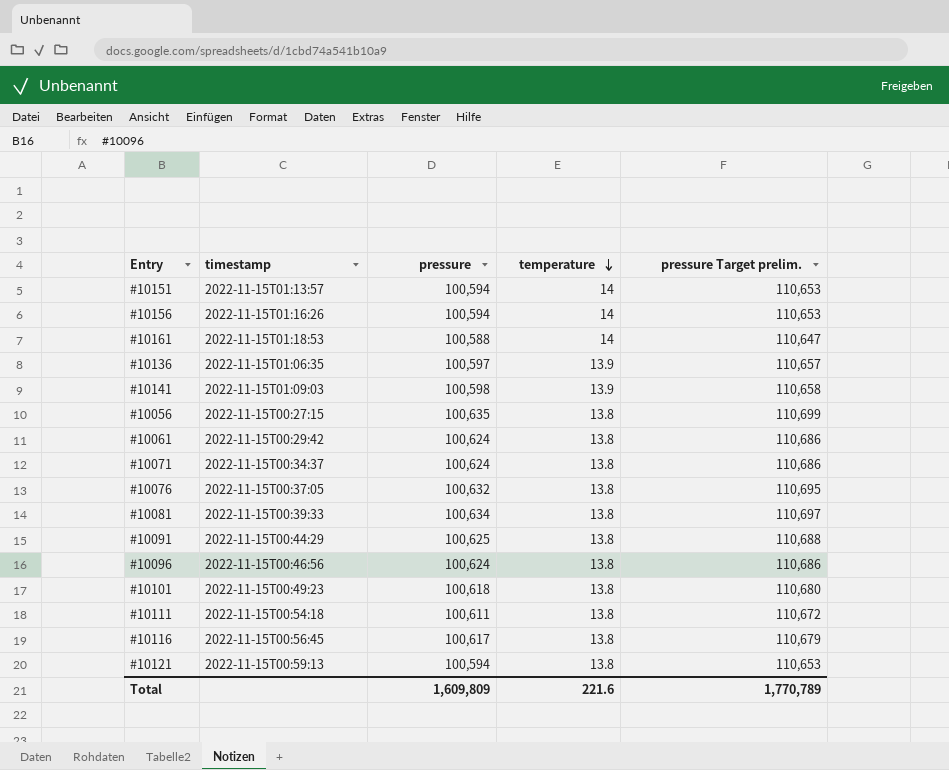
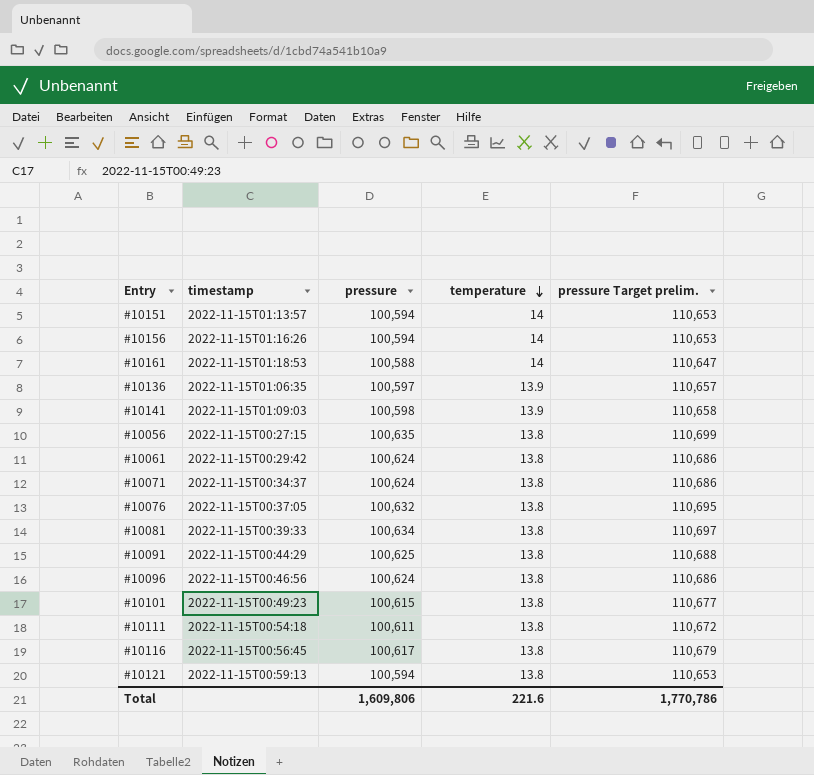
#10101 | pressure: 100,618 -> 100,615
#10101 | pressure Target prelim.: 110,680 -> 110,677
Total | pressure: 1,609,809 -> 1,609,806
Total | pressure Target prelim.: 1,770,789 -> 1,770,786

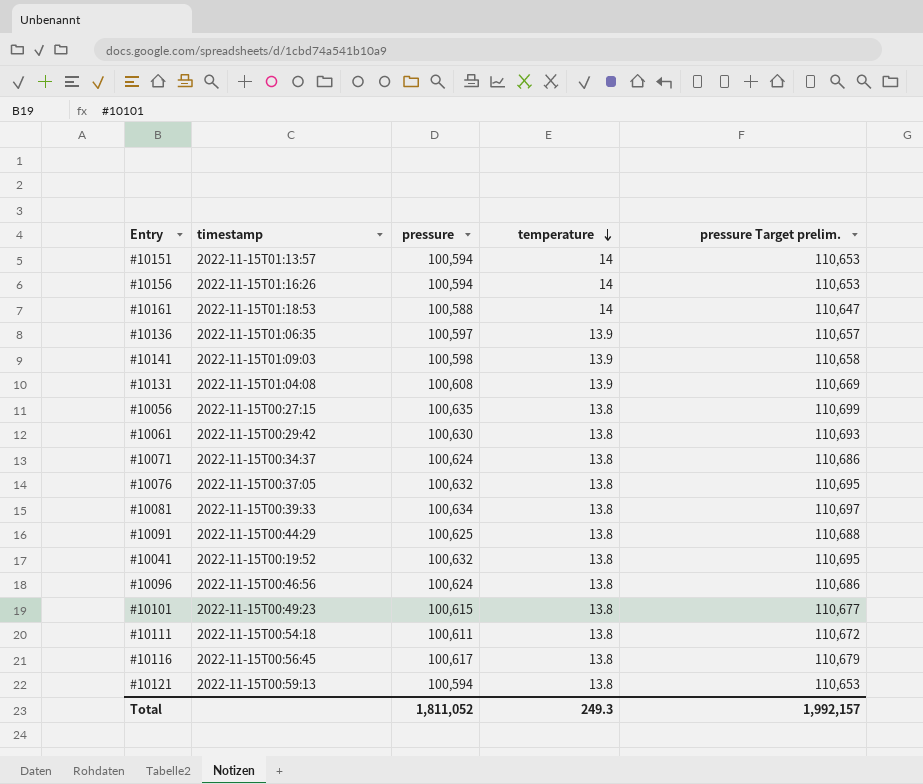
row #10131: none -> 2022-11-15T01:04:08 | 100,608 | 13.9 | 110,669
#10061 | pressure: 100,624 -> 100,630
#10061 | pressure Target prelim.: 110,686 -> 110,693
row #10041: none -> 2022-11-15T00:19:52 | 100,632 | 13.8 | 110,695
Total | pressure: 1,609,806 -> 1,811,052
Total | temperature: 221.6 -> 249.3
Total | pressure Target prelim.: 1,770,786 -> 1,992,157

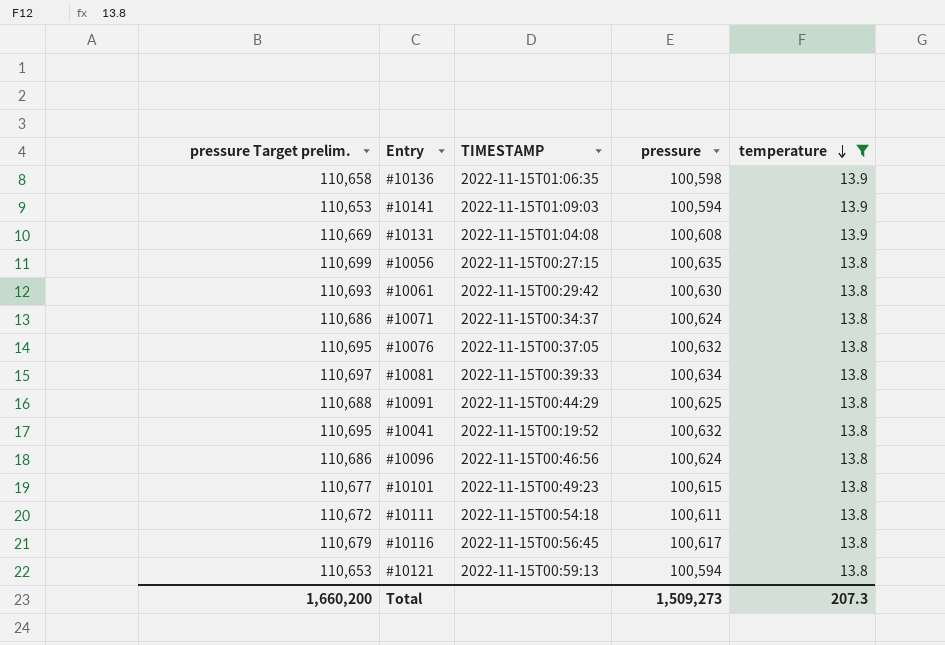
filter: none -> temperature != 14
column pressure Target prelim. | position: 5 -> 1
column name: timestamp -> TIMESTAMP
#10136 | pressure Target prelim.: 110,657 -> 110,658
#10136 | pressure: 100,597 -> 100,598
#10141 | pressure Target prelim.: 110,658 -> 110,653
#10141 | pressure: 100,598 -> 100,594
Total | pressure Target prelim.: 1,992,157 -> 1,660,200
Total | pressure: 1,811,052 -> 1,509,273
Total | temperature: 249.3 -> 207.3

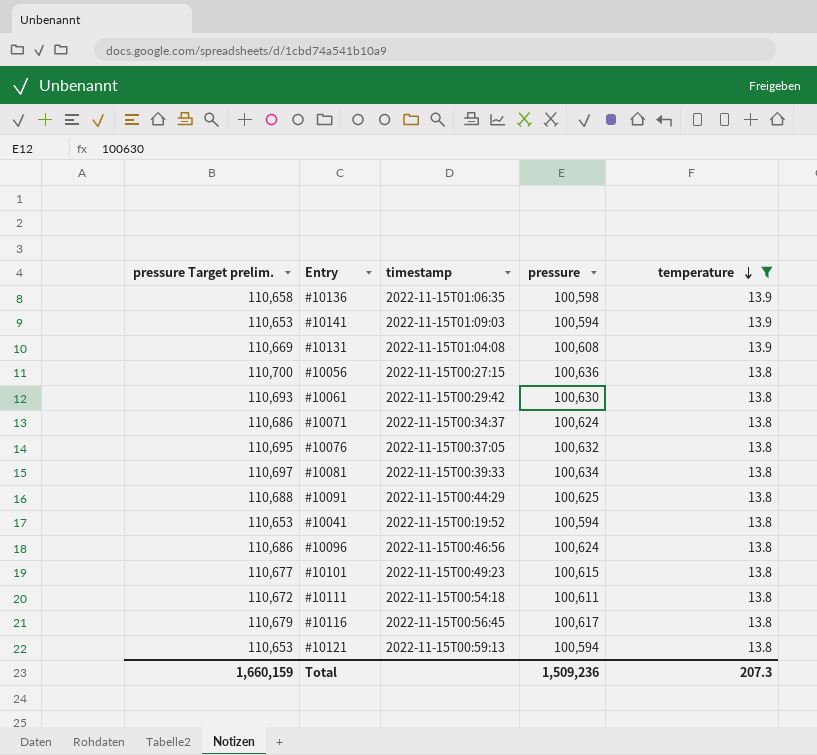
column name: TIMESTAMP -> timestamp
#10056 | pressure Target prelim.: 110,699 -> 110,700
#10056 | pressure: 100,635 -> 100,636
#10041 | pressure Target prelim.: 110,695 -> 110,653
#10041 | pressure: 100,632 -> 100,594
Total | pressure Target prelim.: 1,660,200 -> 1,660,159
Total | pressure: 1,509,273 -> 1,509,236

